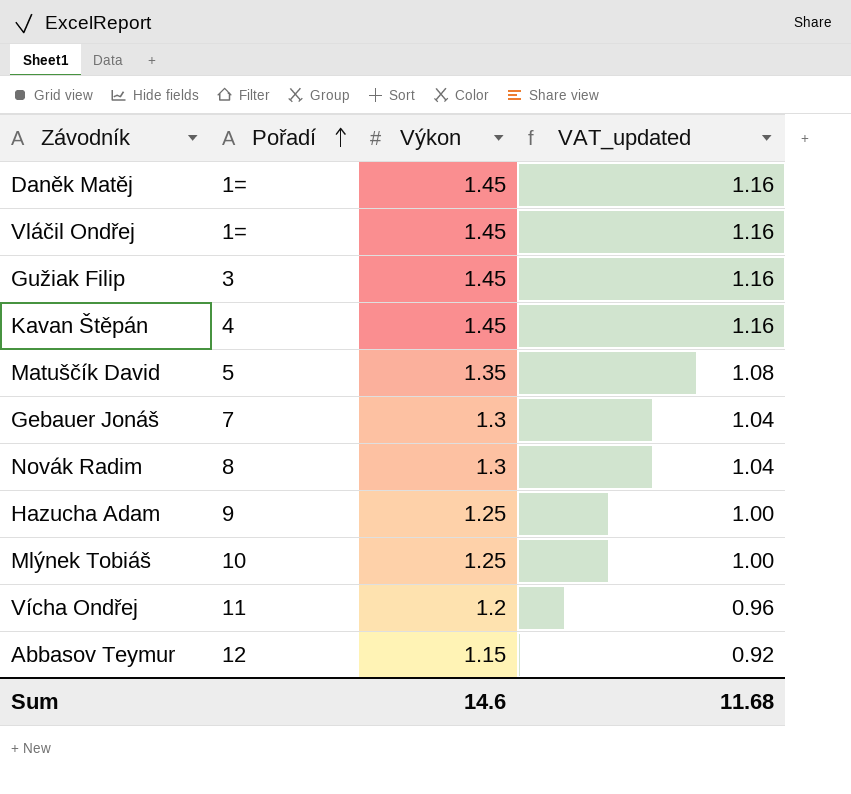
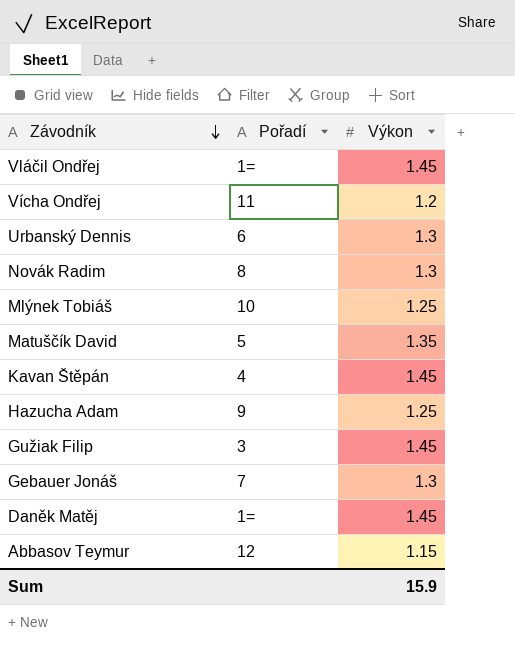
row order: Pořadí ascending -> Závodník descending
column VAT_updated | formula: [Výkon] * 0.8 -> none
row Urbanský Dennis: none -> 6 | 1.3
Sum | Výkon: 14.6 -> 15.9

